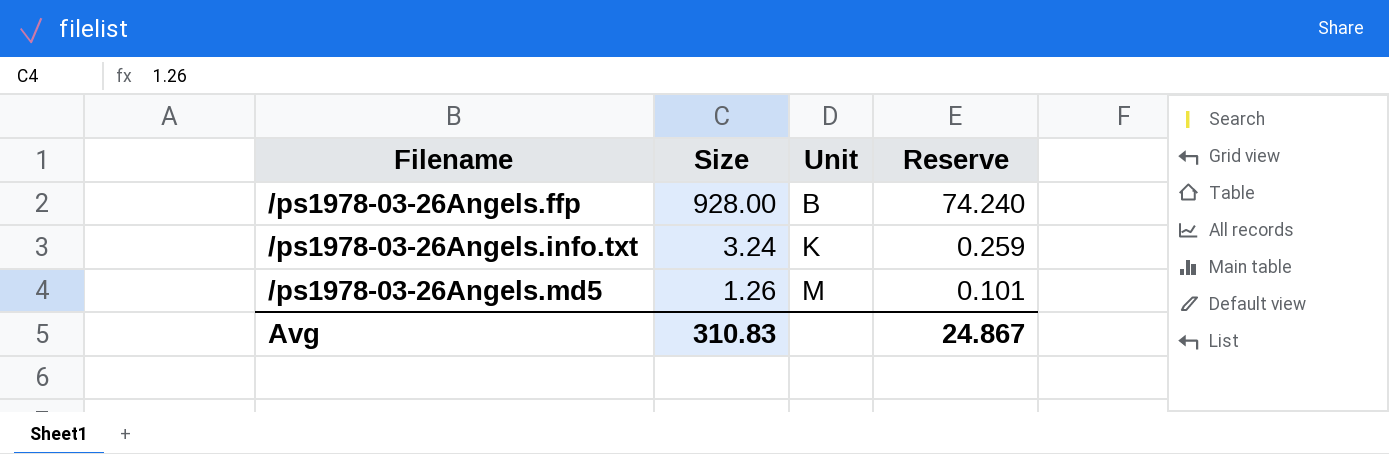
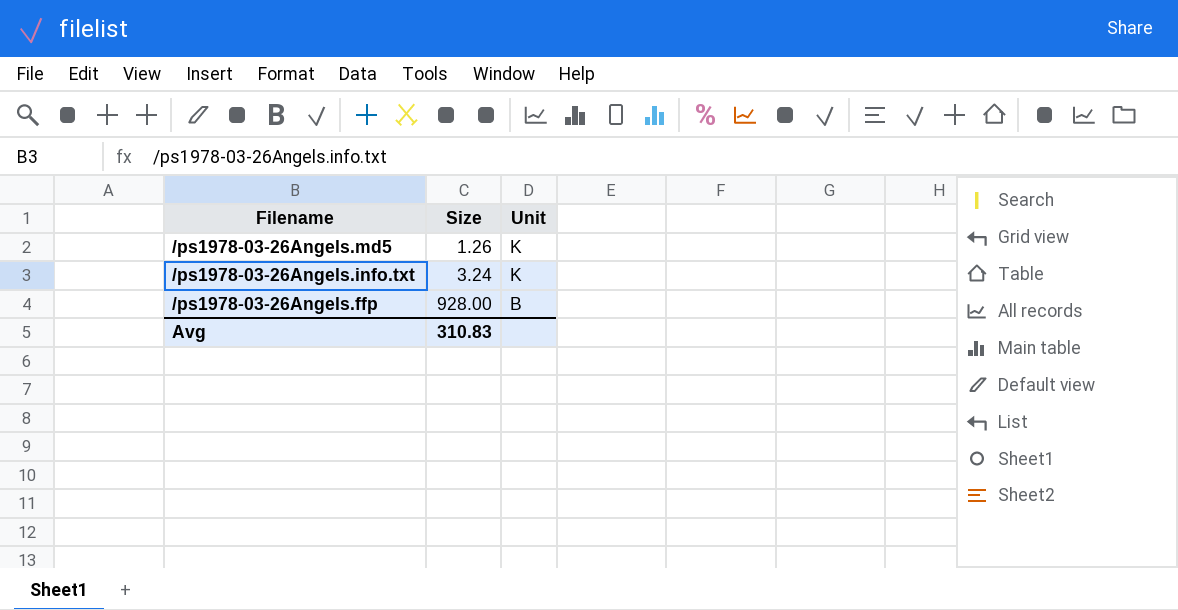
row order: Filename ascending -> Filename descending
column Reserve | formula: [Size] * 0.08 -> none
/ps1978-03-26Angels.md5 | Unit: M -> K

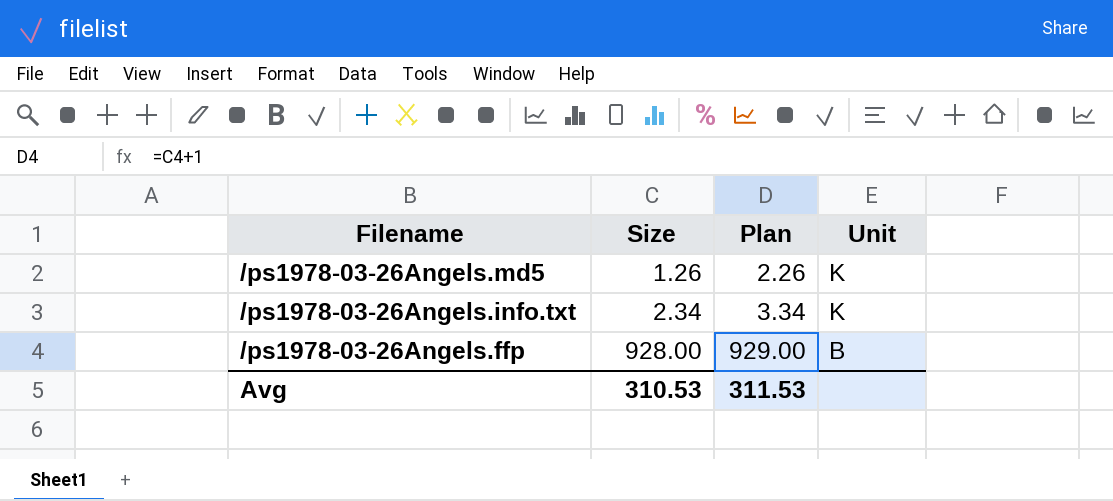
column Plan | formula: none -> [Size] + 1
/ps1978-03-26Angels.info.txt | Size: 3.24 -> 2.34
Avg | Size: 310.83 -> 310.53

